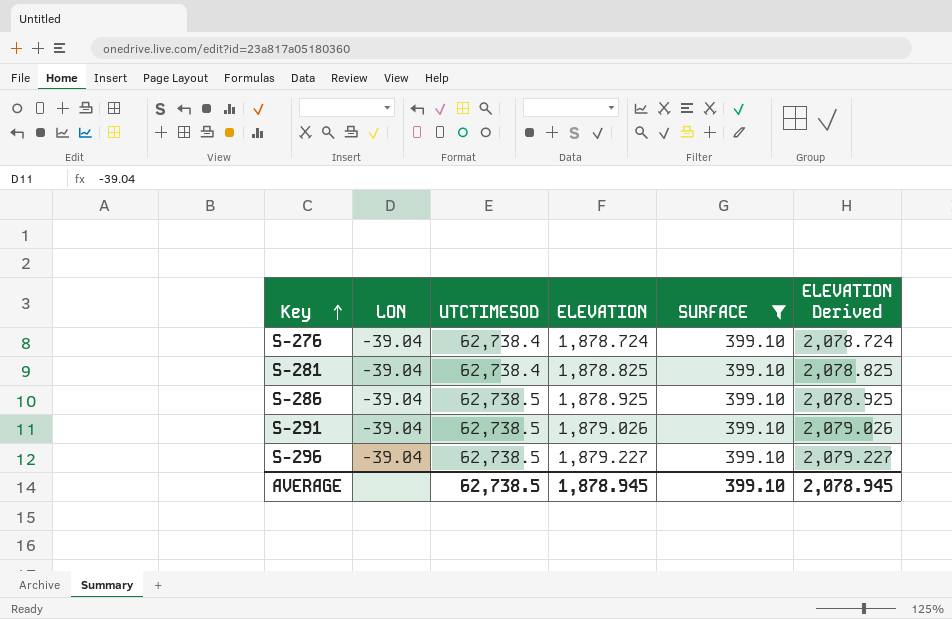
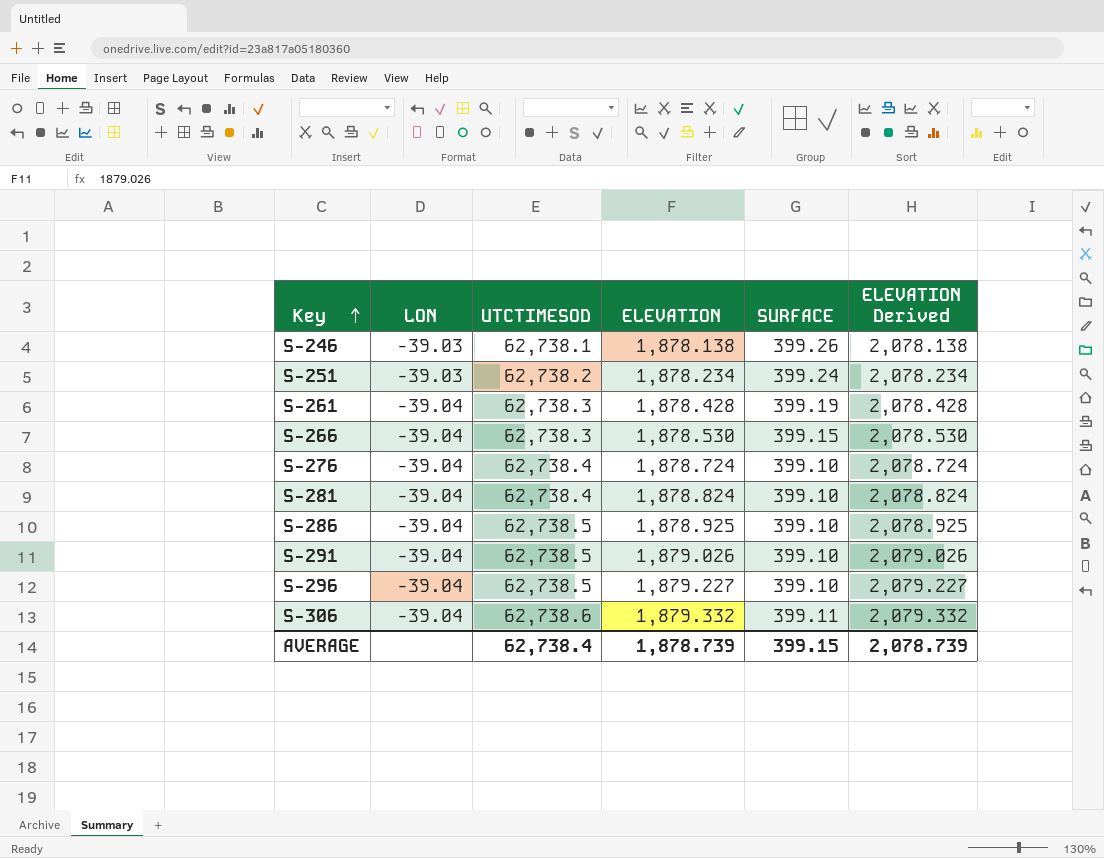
filter: SURFACE = 399.10 -> none
S-281 | ELEVATION: 1,878.825 -> 1,878.824
S-281 | ELEVATION Derived: 2,078.825 -> 2,078.824
AVERAGE | UTCTIMESOD: 62,738.5 -> 62,738.4
AVERAGE | ELEVATION: 1,878.945 -> 1,878.739
AVERAGE | SURFACE: 399.10 -> 399.15
AVERAGE | ELEVATION Derived: 2,078.945 -> 2,078.739

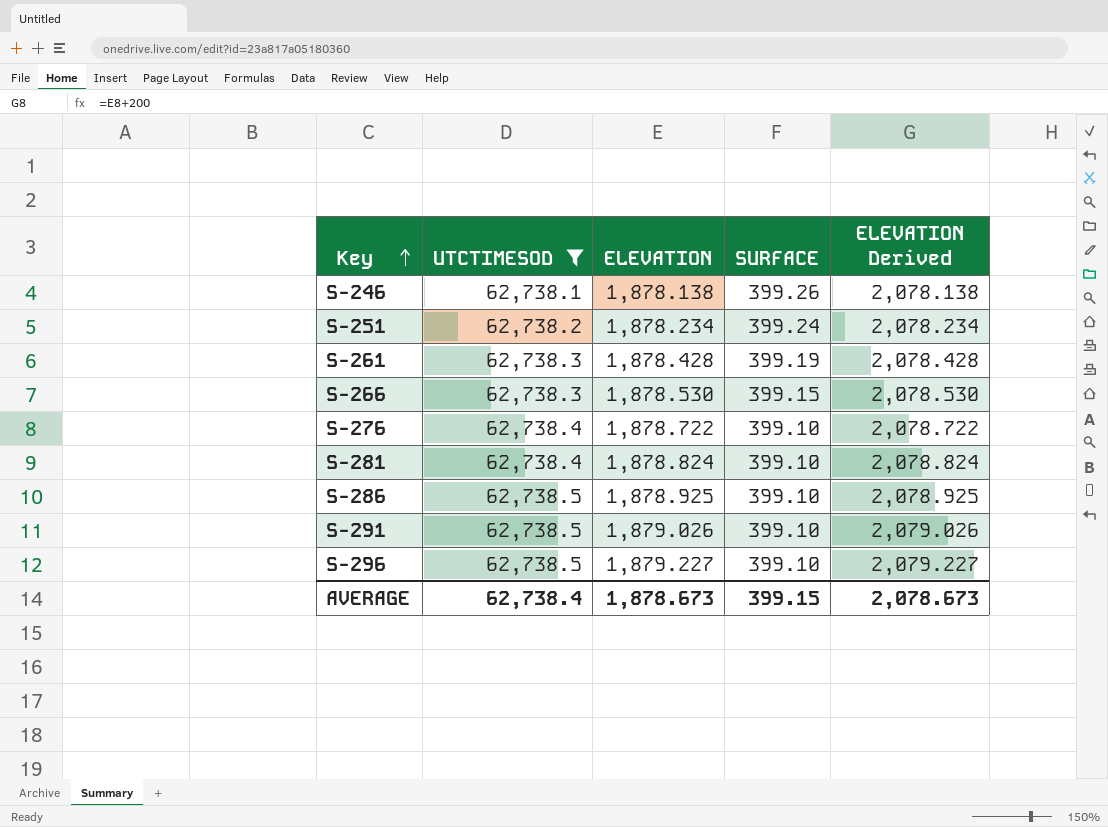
filter: none -> UTCTIMESOD != 62,738.6
column LON | position: 2 -> none
S-276 | ELEVATION: 1,878.724 -> 1,878.722
S-276 | ELEVATION Derived: 2,078.724 -> 2,078.722
AVERAGE | ELEVATION: 1,878.739 -> 1,878.673
AVERAGE | ELEVATION Derived: 2,078.739 -> 2,078.673

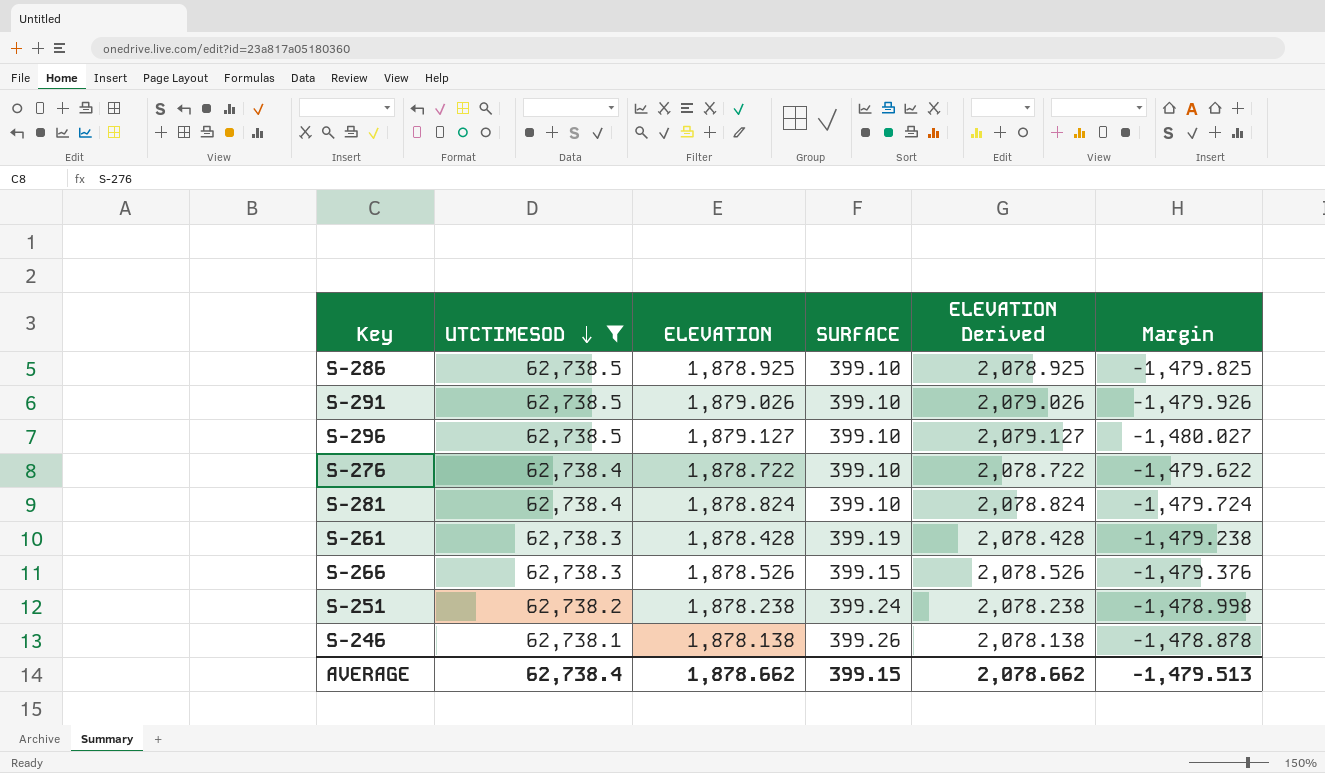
row order: Key ascending -> UTCTIMESOD descending
column Margin | formula: none -> [SURFACE] - [ELEVATION]
S-296 | ELEVATION: 1,879.227 -> 1,879.127
S-296 | ELEVATION Derived: 2,079.227 -> 2,079.127
S-266 | ELEVATION: 1,878.530 -> 1,878.526
S-266 | ELEVATION Derived: 2,078.530 -> 2,078.526
S-251 | ELEVATION: 1,878.234 -> 1,878.238
S-251 | ELEVATION Derived: 2,078.234 -> 2,078.238
AVERAGE | ELEVATION: 1,878.673 -> 1,878.662
AVERAGE | ELEVATION Derived: 2,078.673 -> 2,078.662

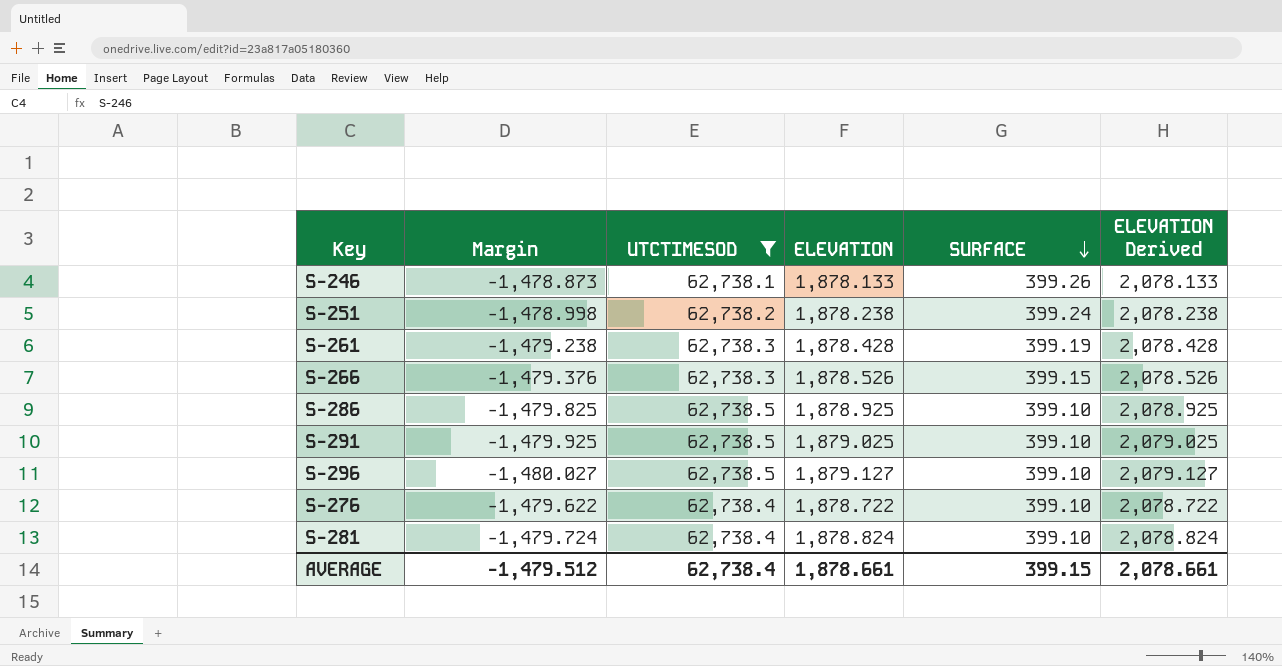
row order: UTCTIMESOD descending -> SURFACE descending
column Margin | position: 6 -> 2
S-246 | Margin: -1,478.878 -> -1,478.873
S-246 | ELEVATION: 1,878.138 -> 1,878.133
S-246 | ELEVATION Derived: 2,078.138 -> 2,078.133
S-291 | Margin: -1,479.926 -> -1,479.925
S-291 | ELEVATION: 1,879.026 -> 1,879.025
S-291 | ELEVATION Derived: 2,079.026 -> 2,079.025
AVERAGE | Margin: -1,479.513 -> -1,479.512
AVERAGE | ELEVATION: 1,878.662 -> 1,878.661
AVERAGE | ELEVATION Derived: 2,078.662 -> 2,078.661

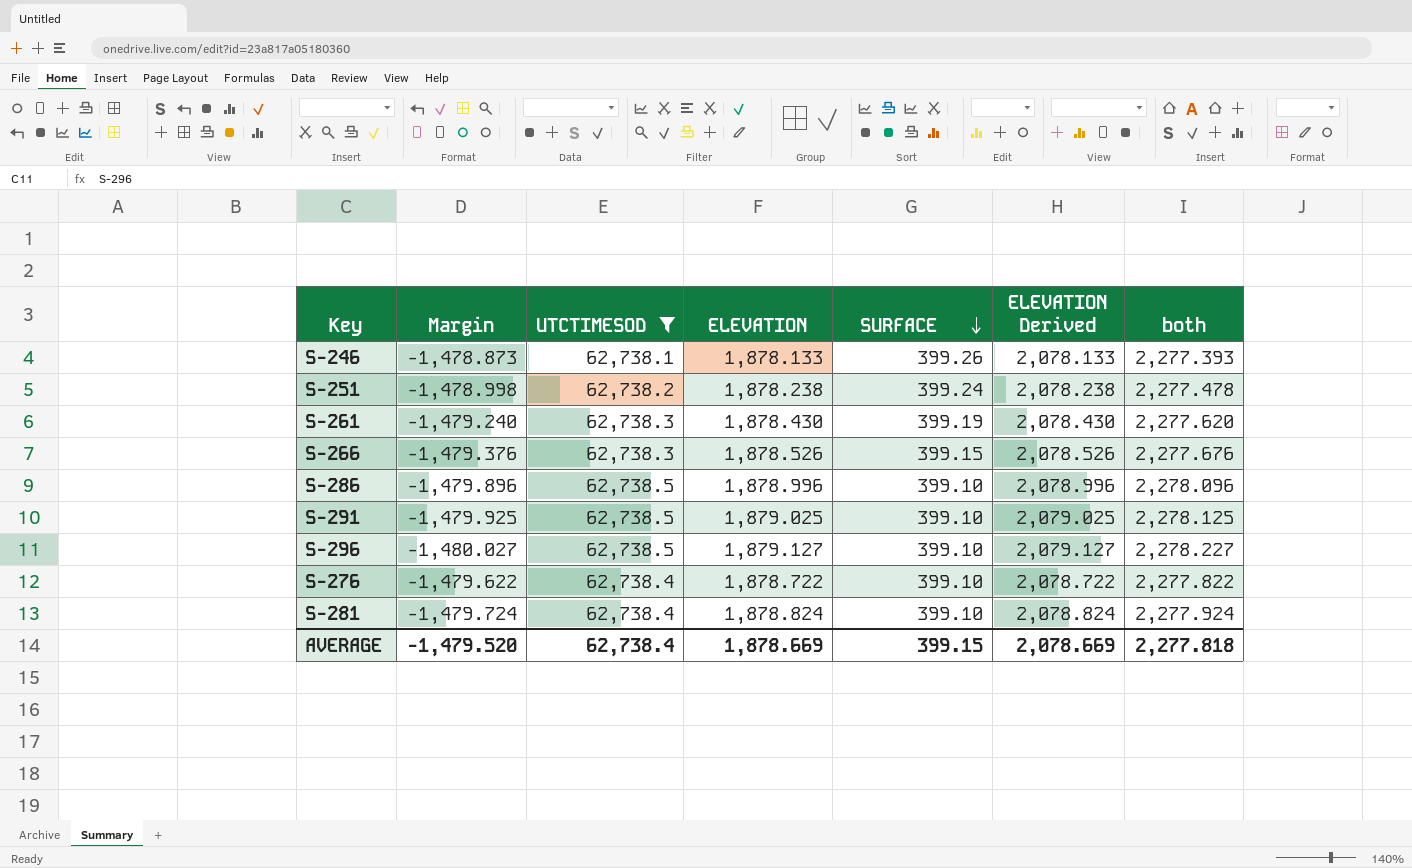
column both | formula: none -> [ELEVATION] + [SURFACE]
S-261 | Margin: -1,479.238 -> -1,479.240
S-261 | ELEVATION: 1,878.428 -> 1,878.430
S-261 | ELEVATION Derived: 2,078.428 -> 2,078.430
S-286 | Margin: -1,479.825 -> -1,479.896
S-286 | ELEVATION: 1,878.925 -> 1,878.996
S-286 | ELEVATION Derived: 2,078.925 -> 2,078.996
AVERAGE | Margin: -1,479.512 -> -1,479.520
AVERAGE | ELEVATION: 1,878.661 -> 1,878.669
AVERAGE | ELEVATION Derived: 2,078.661 -> 2,078.669

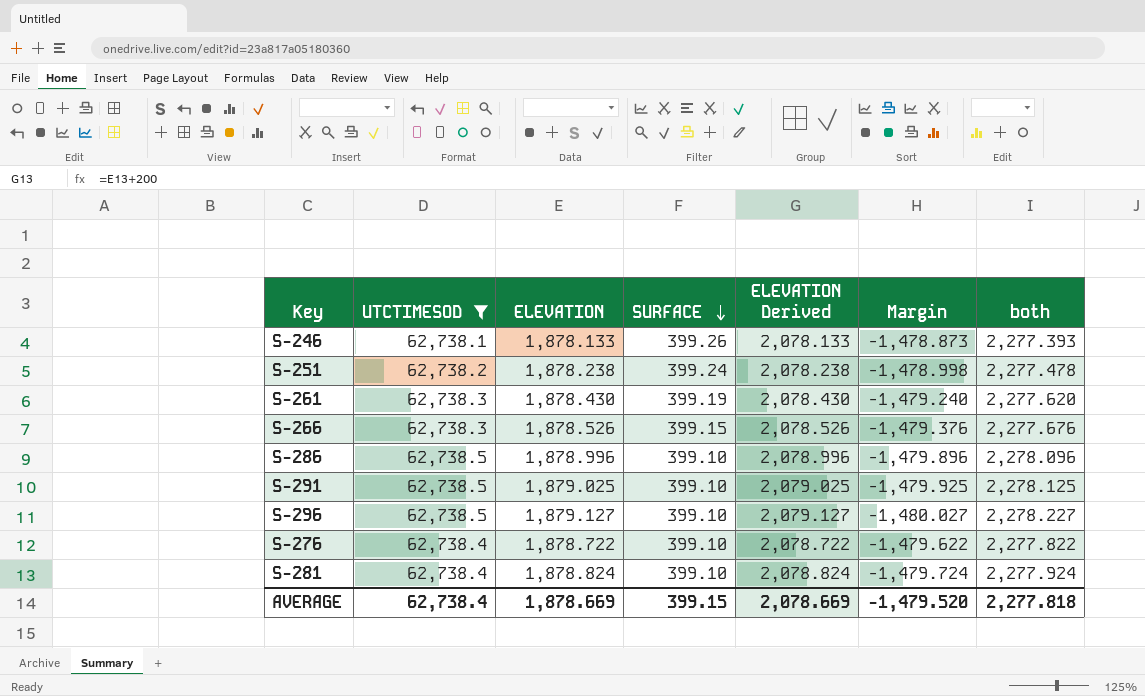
column Margin | position: 2 -> 6

